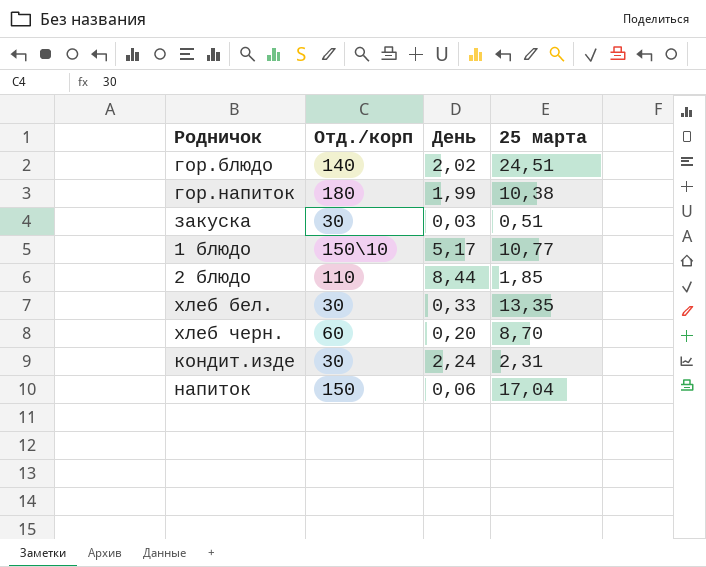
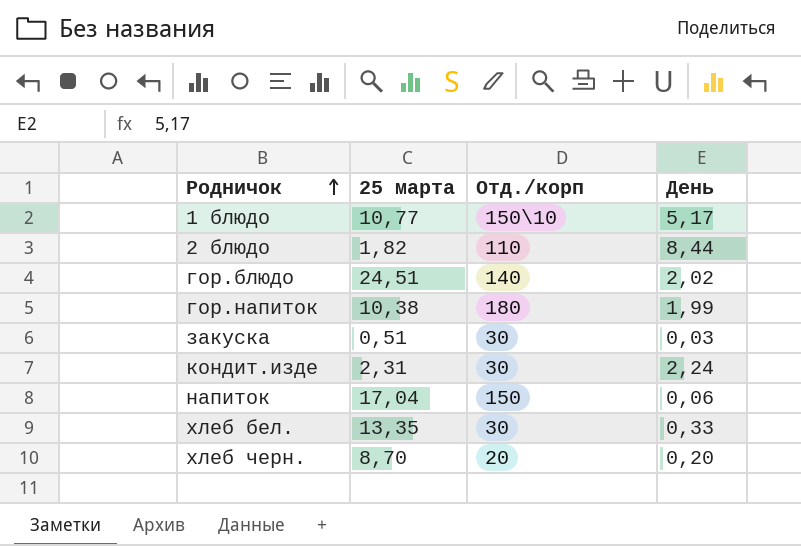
row order: none -> Родничок ascending
column 25 марта | position: 4 -> 2
2 блюдо | 25 марта: 1,85 -> 1,82
хлеб черн. | Отд./корп: 60 -> 20

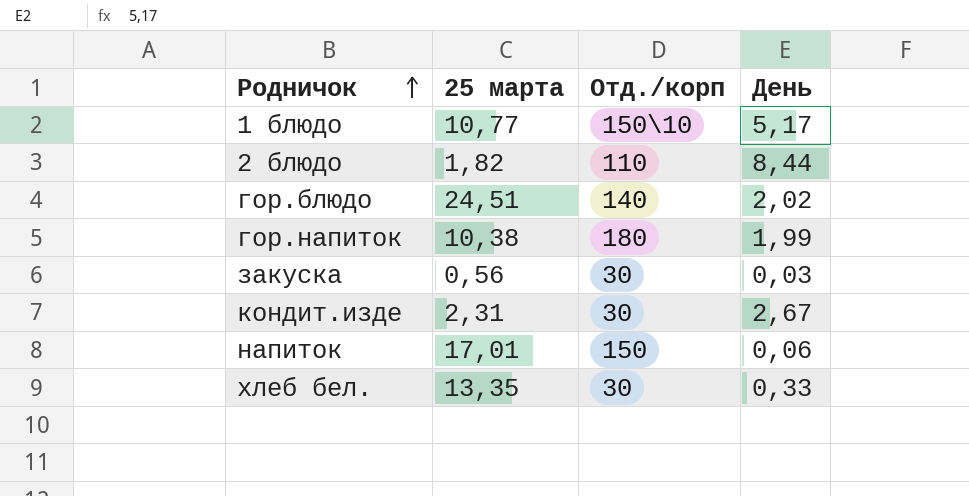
row хлеб черн.: 8,70 | 20 | 0,20 -> none
закуска | 25 марта: 0,51 -> 0,56
кондит.изде | День: 2,24 -> 2,67
напиток | 25 марта: 17,04 -> 17,01

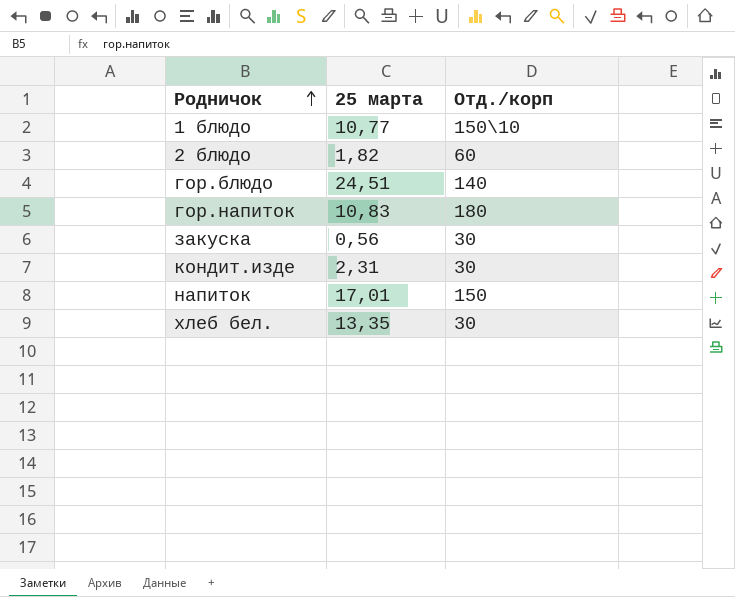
column День | position: 4 -> none
2 блюдо | Отд./корп: 110 -> 60
гор.напиток | 25 марта: 10,38 -> 10,83

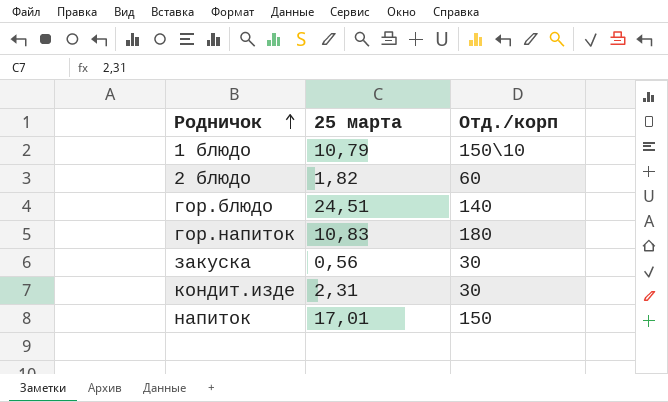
row хлеб бел.: 13,35 | 30 -> none
1 блюдо | 25 марта: 10,77 -> 10,79

